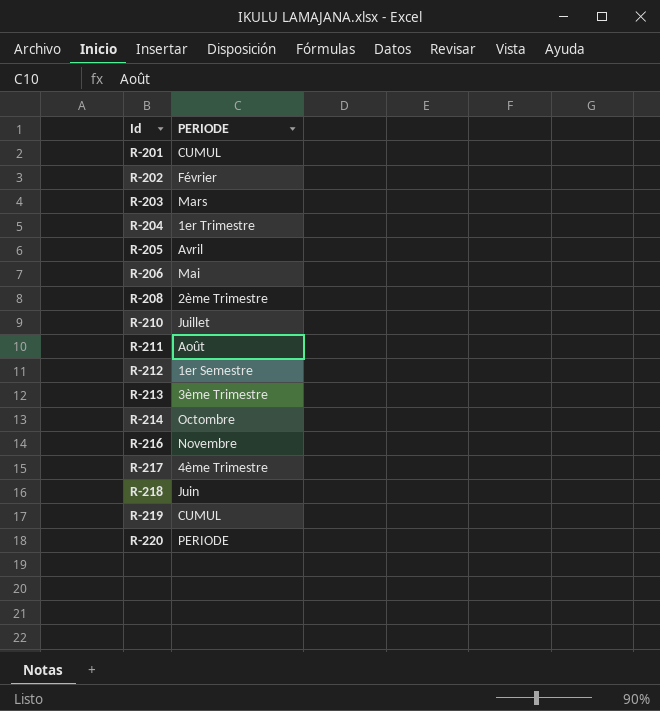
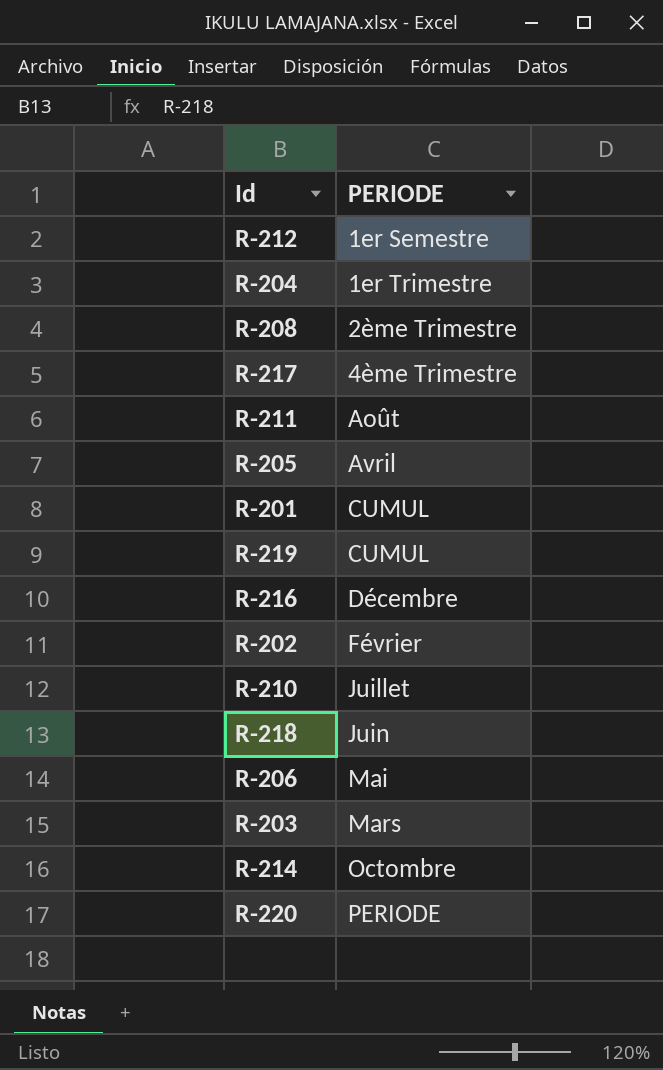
row order: Id ascending -> PERIODE ascending
row R-213: 3ème Trimestre -> none
R-216 | PERIODE: Novembre -> Décembre

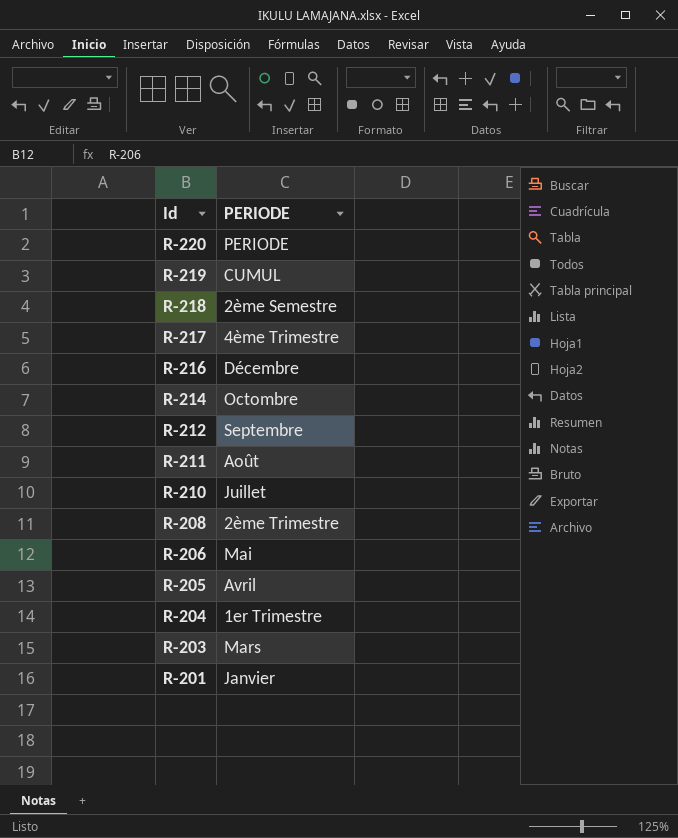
row order: PERIODE ascending -> Id descending
row R-202: Février -> none
R-218 | PERIODE: Juin -> 2ème Semestre
R-212 | PERIODE: 1er Semestre -> Septembre
R-201 | PERIODE: CUMUL -> Janvier

